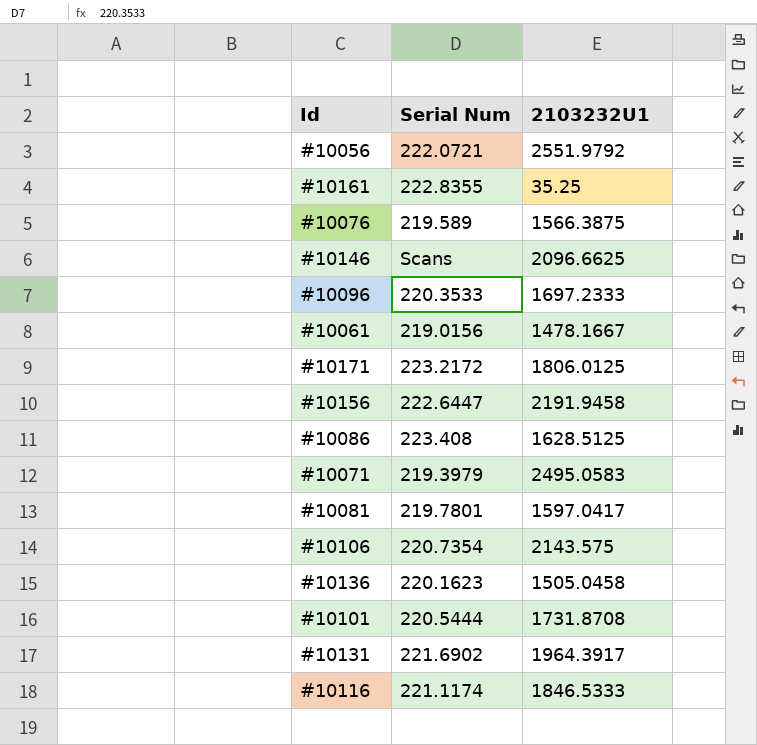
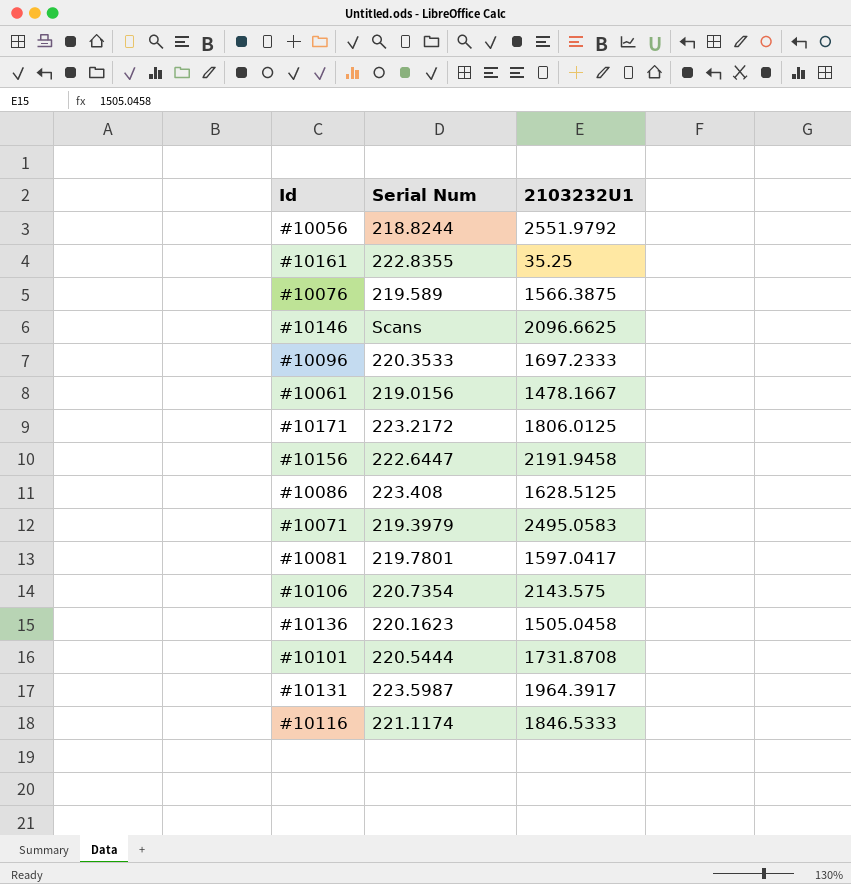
#10056 | Serial Num: 222.0721 -> 218.8244
#10131 | Serial Num: 221.6902 -> 223.5987

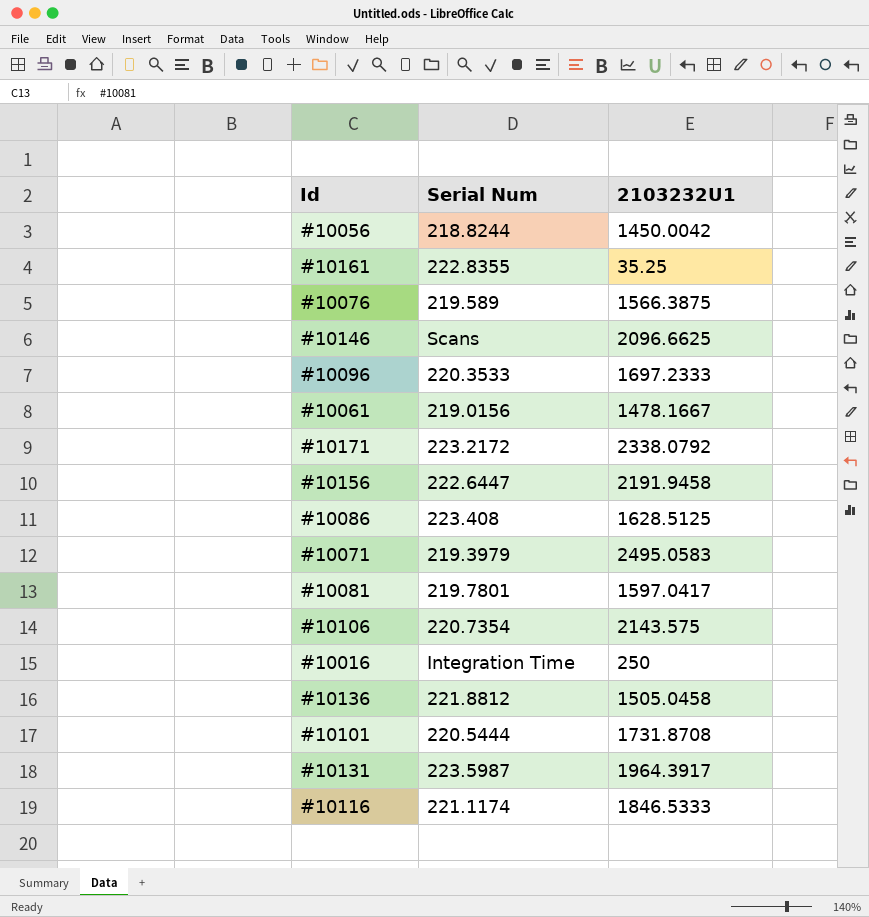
#10056 | 2103232U1: 2551.9792 -> 1450.0042
#10171 | 2103232U1: 1806.0125 -> 2338.0792
row #10016: none -> Integration Time | 250
#10136 | Serial Num: 220.1623 -> 221.8812

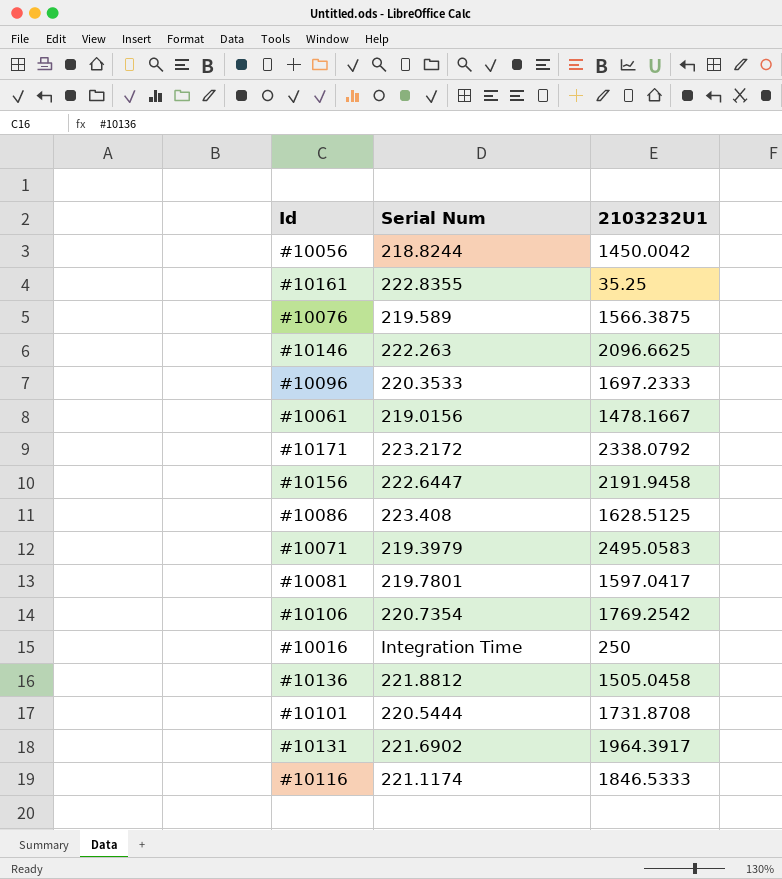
#10146 | Serial Num: Scans -> 222.263
#10106 | 2103232U1: 2143.575 -> 1769.2542
#10131 | Serial Num: 223.5987 -> 221.6902

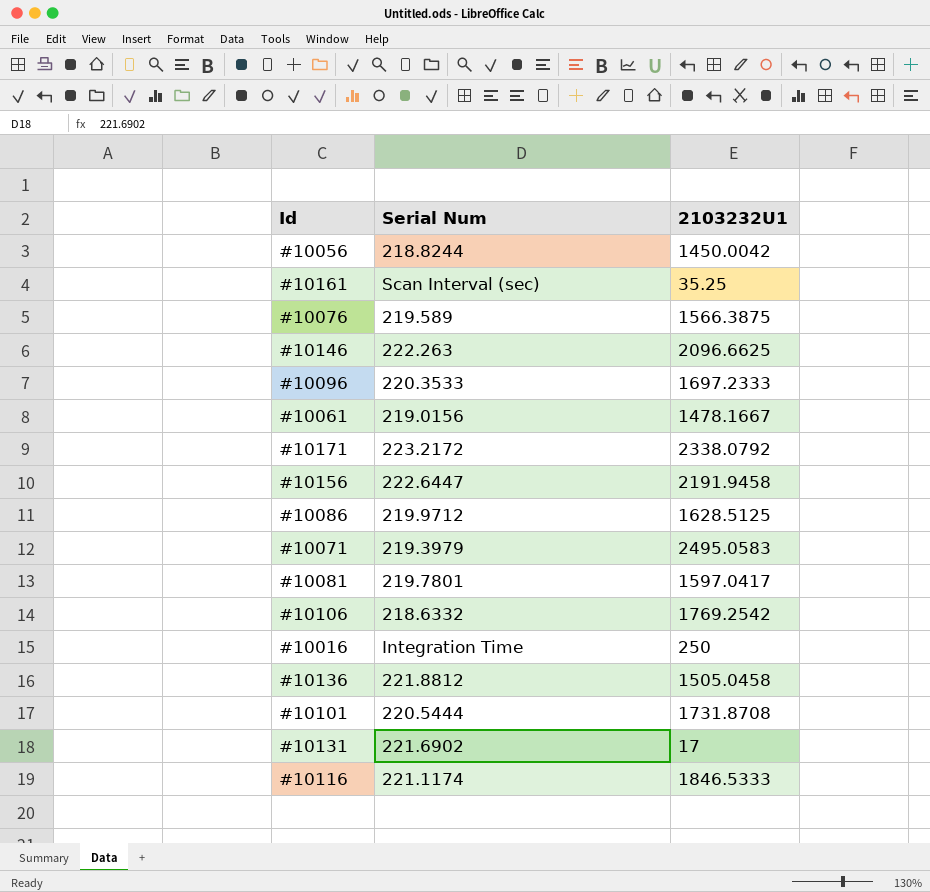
#10161 | Serial Num: 222.8355 -> Scan Interval (sec)
#10086 | Serial Num: 223.408 -> 219.9712
#10106 | Serial Num: 220.7354 -> 218.6332
#10131 | 2103232U1: 1964.3917 -> 17

